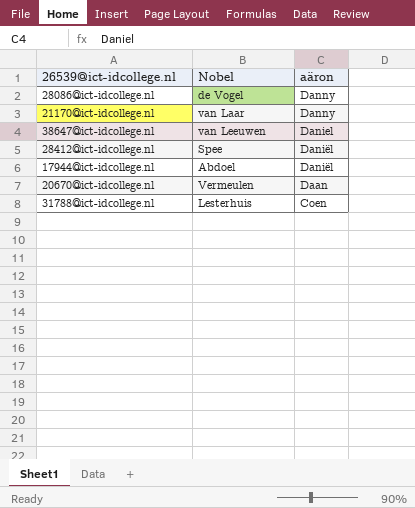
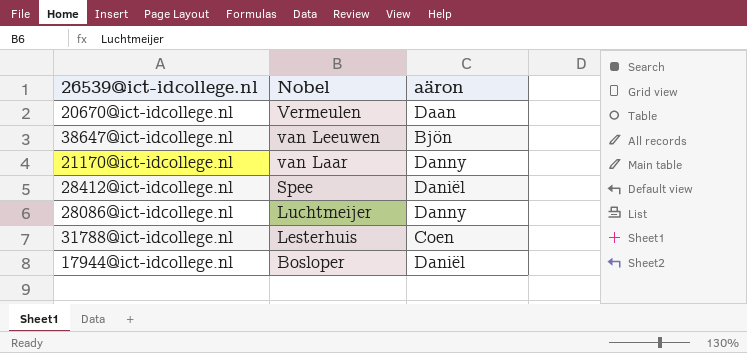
row order: aäron descending -> Nobel descending
38647@ict-idcollege.nl | aäron: Daniel -> Bjön
28086@ict-idcollege.nl | Nobel: de Vogel -> Luchtmeijer
17944@ict-idcollege.nl | Nobel: Abdoel -> Bosloper

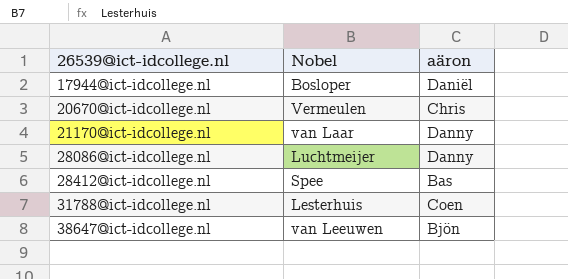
row order: Nobel descending -> 26539@ict-idcollege.nl ascending
20670@ict-idcollege.nl | aäron: Daan -> Chris
28412@ict-idcollege.nl | aäron: Daniël -> Bas

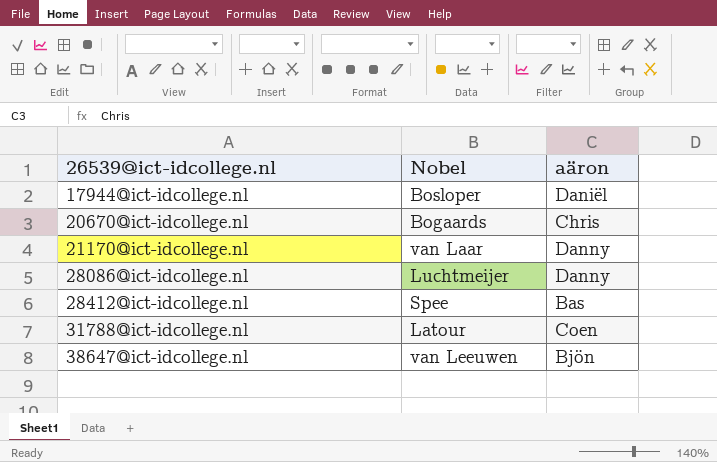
20670@ict-idcollege.nl | Nobel: Vermeulen -> Bogaards
31788@ict-idcollege.nl | Nobel: Lesterhuis -> Latour

